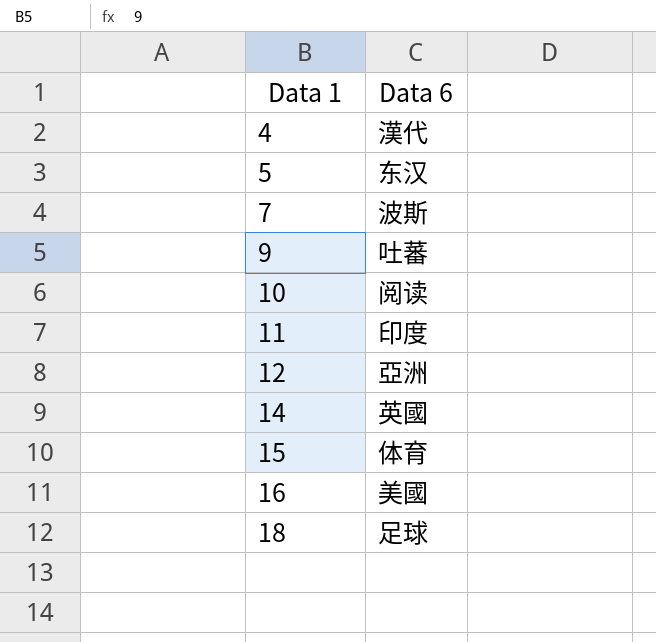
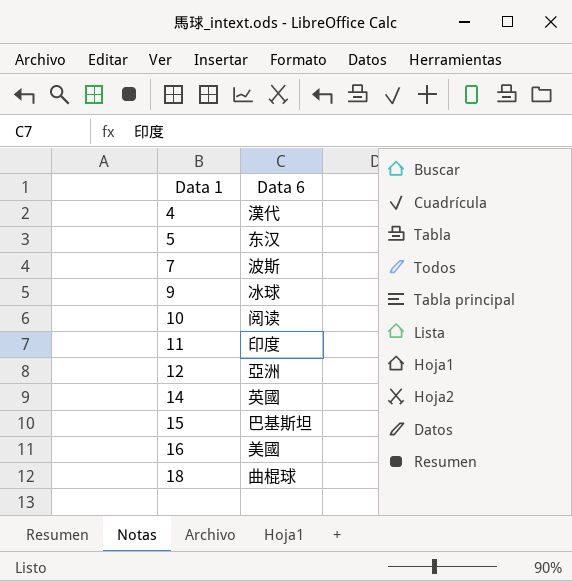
9 | Data 6: 吐蕃 -> 冰球
15 | Data 6: 体育 -> 巴基斯坦
18 | Data 6: 足球 -> 曲棍球

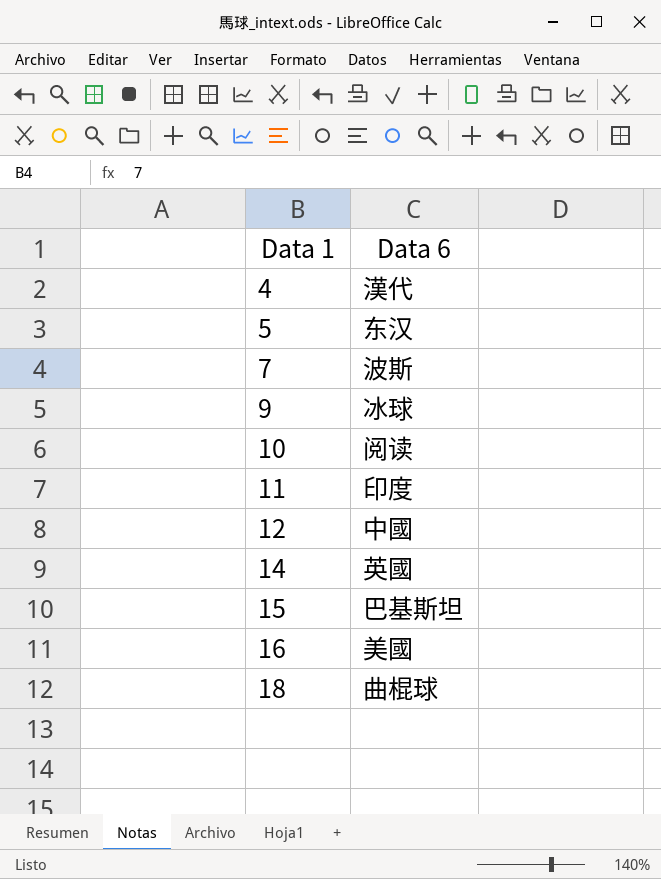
12 | Data 6: 亞洲 -> 中國

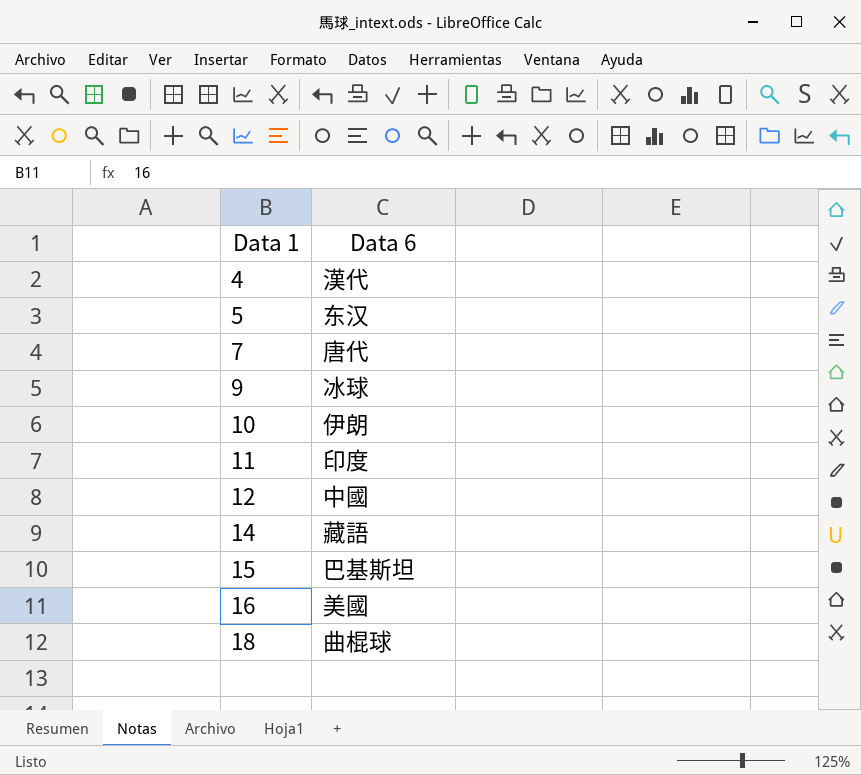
7 | Data 6: 波斯 -> 唐代
10 | Data 6: 阅读 -> 伊朗
14 | Data 6: 英國 -> 藏語

